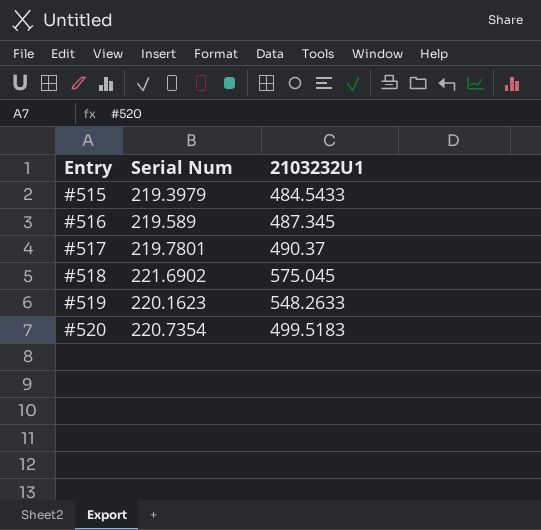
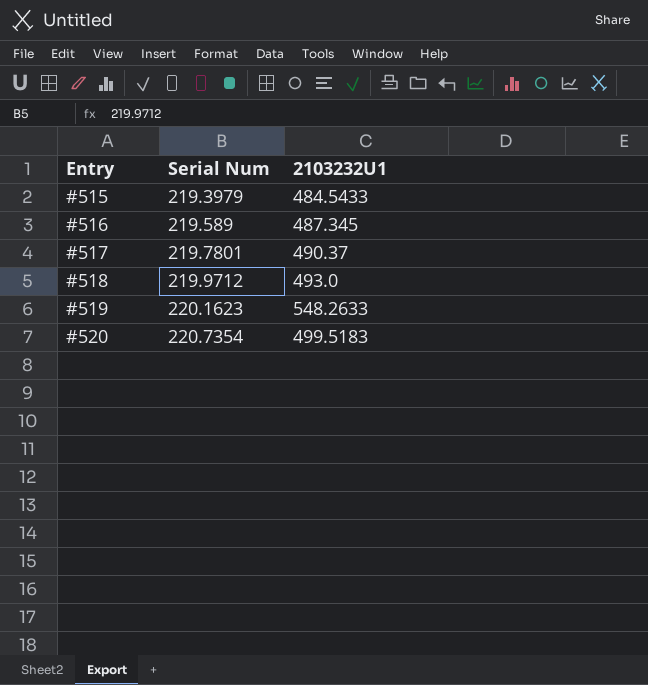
#518 | Serial Num: 221.6902 -> 219.9712
#518 | 2103232U1: 575.045 -> 493.0

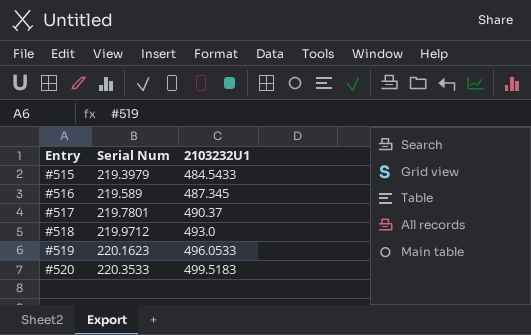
#519 | 2103232U1: 548.2633 -> 496.0533
#520 | Serial Num: 220.7354 -> 220.3533

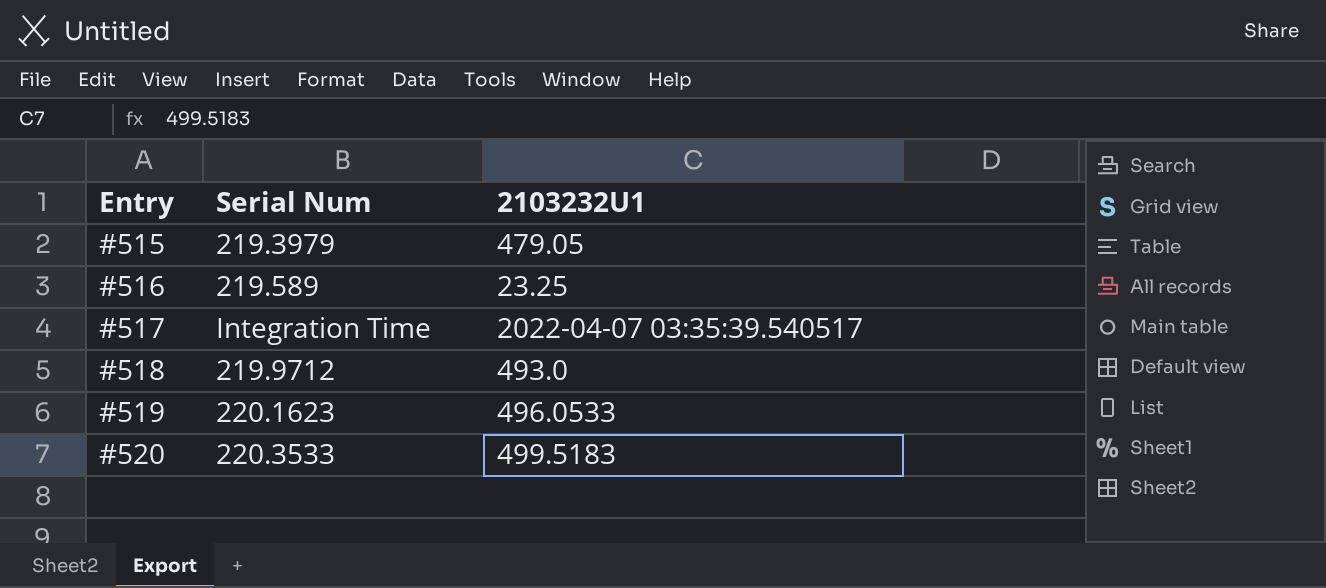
#515 | 2103232U1: 484.5433 -> 479.05
#516 | 2103232U1: 487.345 -> 23.25
#517 | Serial Num: 219.7801 -> Integration Time
#517 | 2103232U1: 490.37 -> 2022-04-07 03:35:39.540517

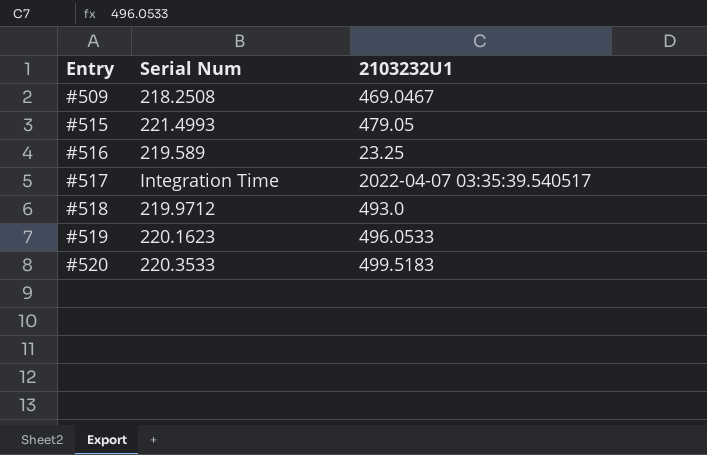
row #509: none -> 218.2508 | 469.0467
#515 | Serial Num: 219.3979 -> 221.4993

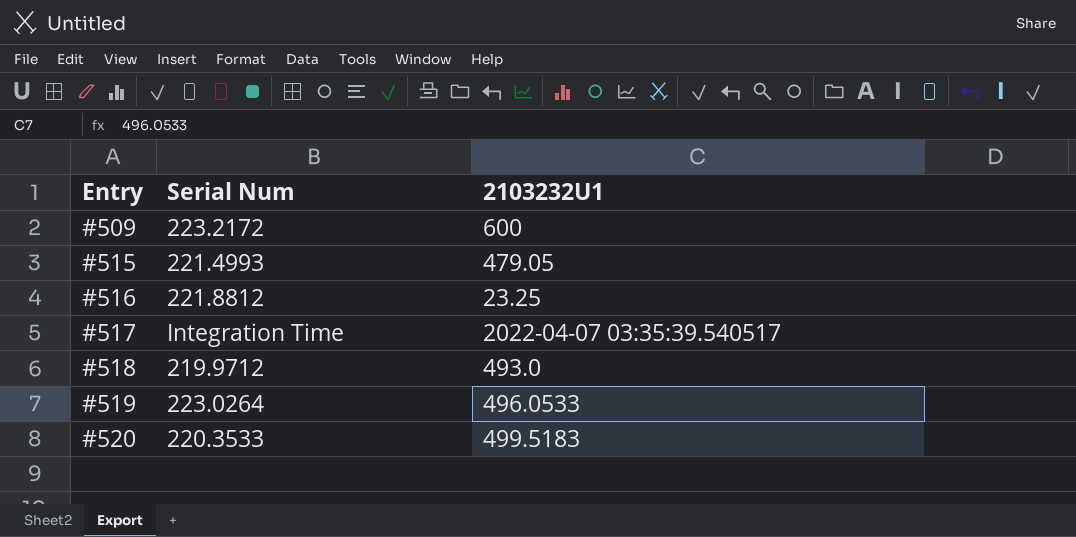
#509 | Serial Num: 218.2508 -> 223.2172
#509 | 2103232U1: 469.0467 -> 600
#516 | Serial Num: 219.589 -> 221.8812
#519 | Serial Num: 220.1623 -> 223.0264

